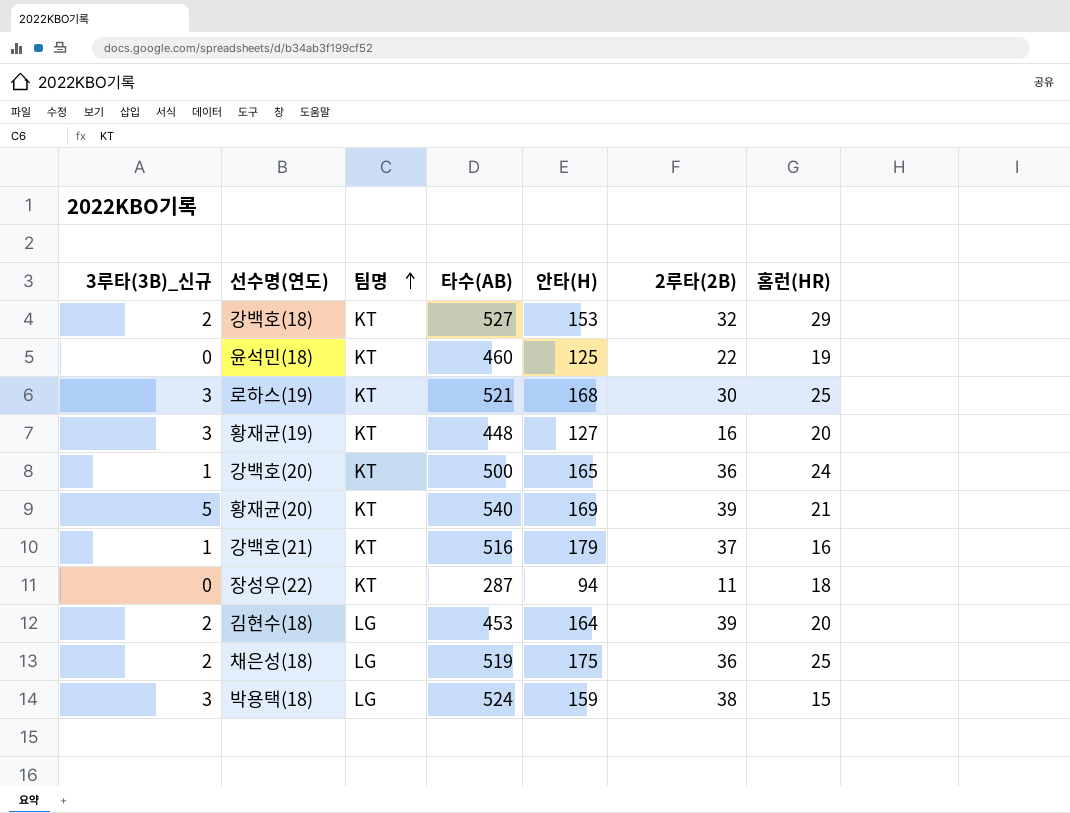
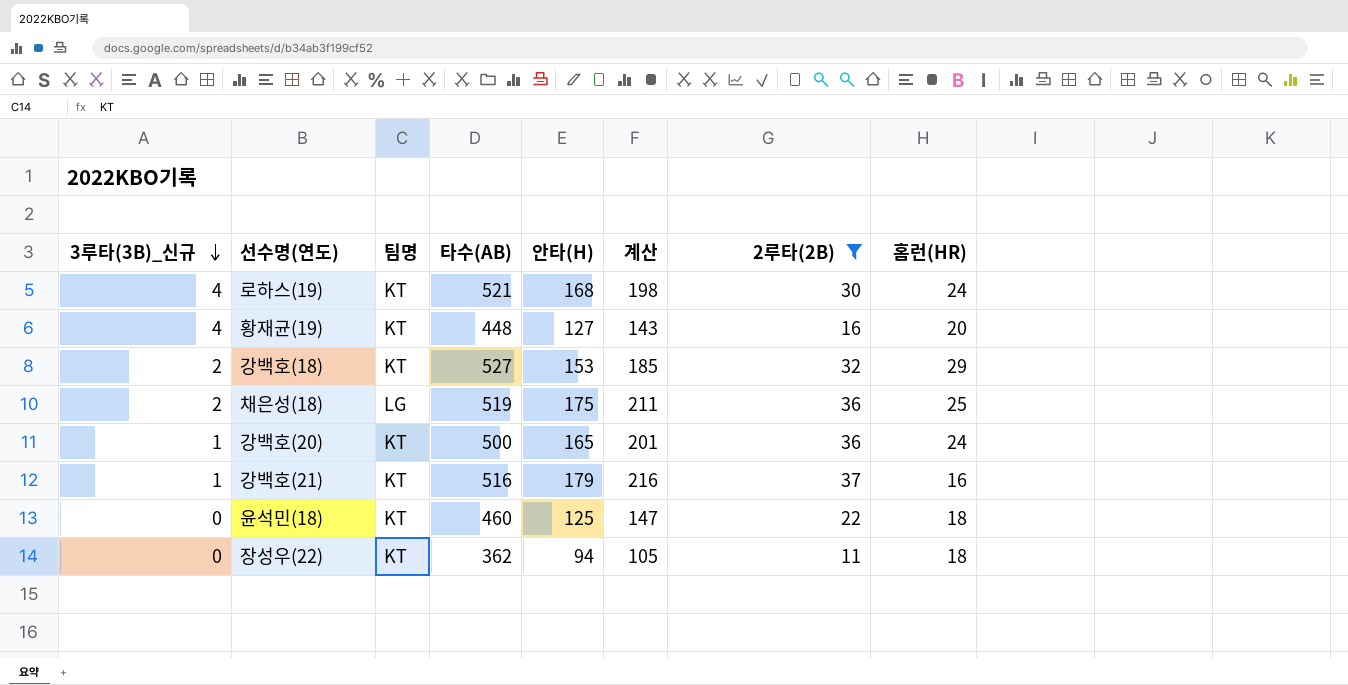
filter: none -> 2루타(2B) <= 37
row order: 팀명 ascending -> 3루타(3B)_신규 descending
column 계산 | formula: none -> [안타(H)] + [2루타(2B)]
로하스(19) | 3루타(3B)_신규: 3 -> 4
로하스(19) | 홈런(HR): 25 -> 24
황재균(19) | 3루타(3B)_신규: 3 -> 4
윤석민(18) | 홈런(HR): 19 -> 18
장성우(22) | 타수(AB): 287 -> 362

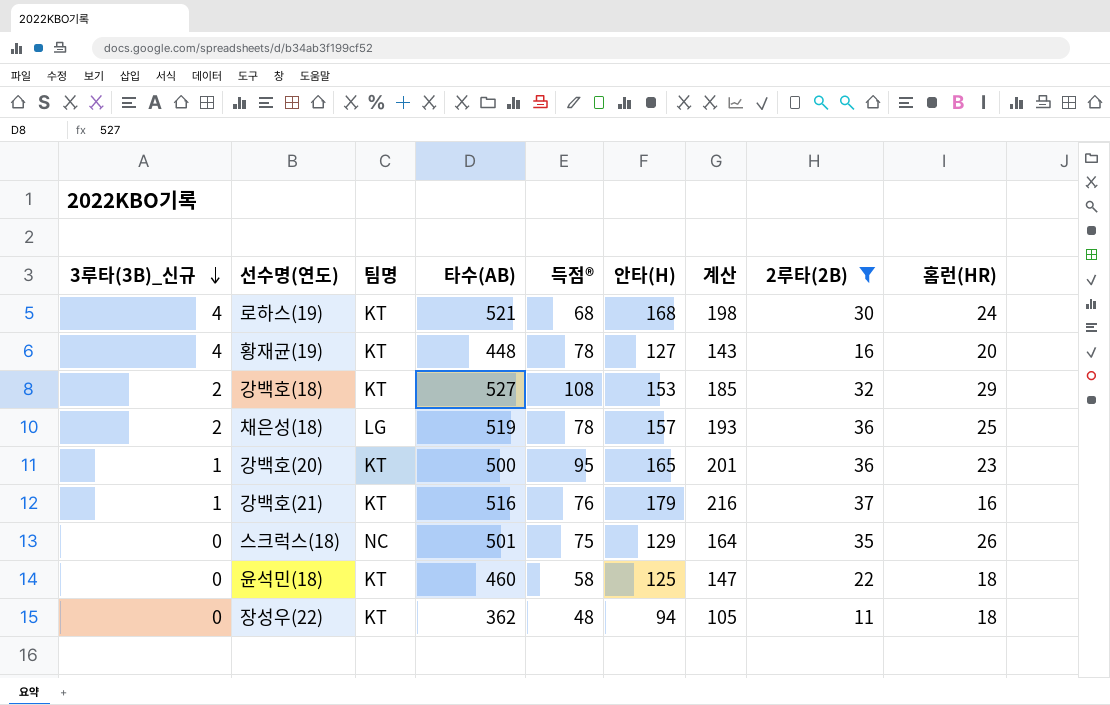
column 득점® | position: none -> 5
채은성(18) | 안타(H): 175 -> 157
채은성(18) | 계산: 211 -> 193
강백호(20) | 홈런(HR): 24 -> 23
row 스크럭스(18): none -> 0 | NC | 501 | 75 | 129 | 164 | 35 | 26

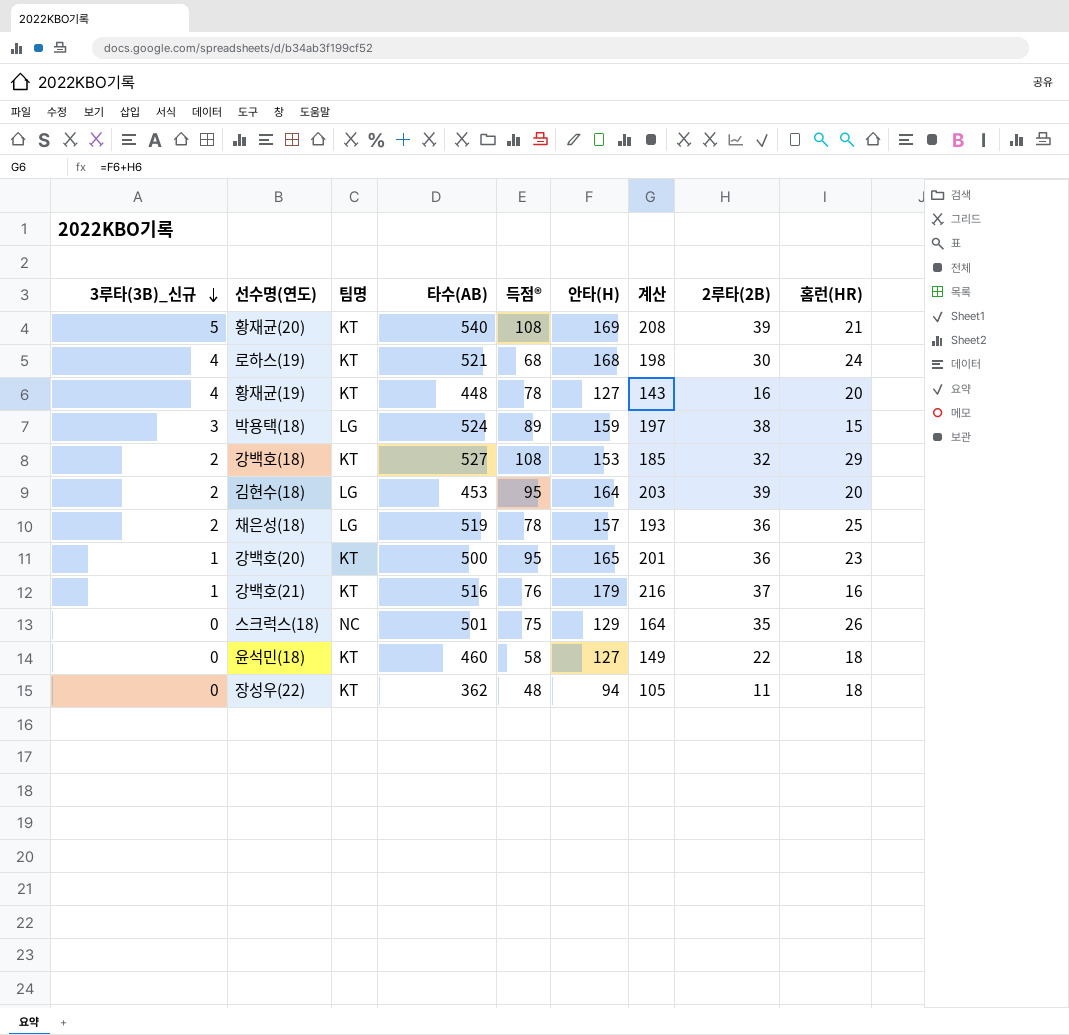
filter: 2루타(2B) <= 37 -> none
윤석민(18) | 안타(H): 125 -> 127
윤석민(18) | 계산: 147 -> 149

